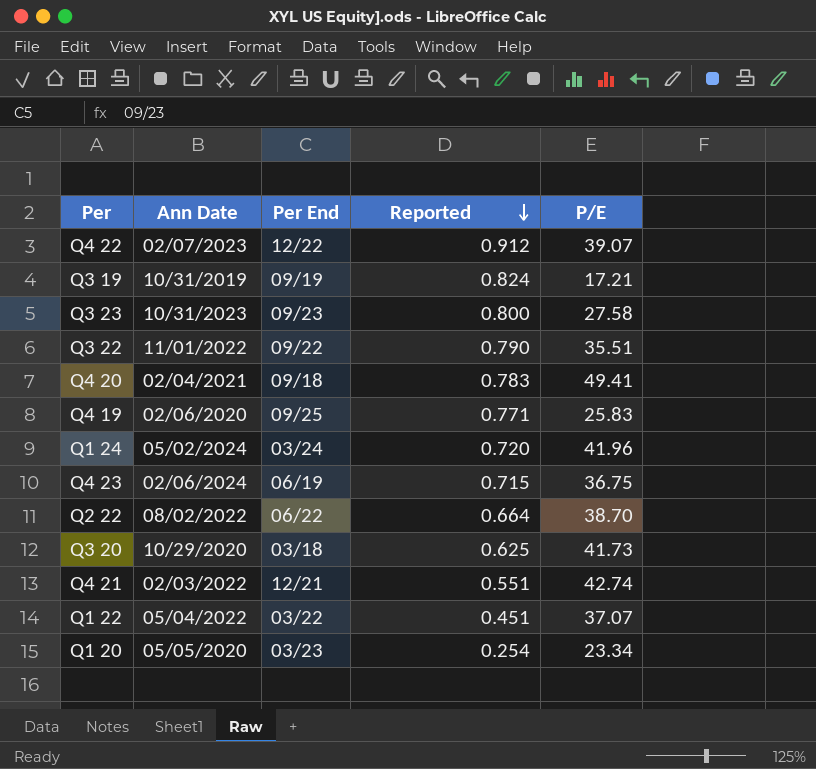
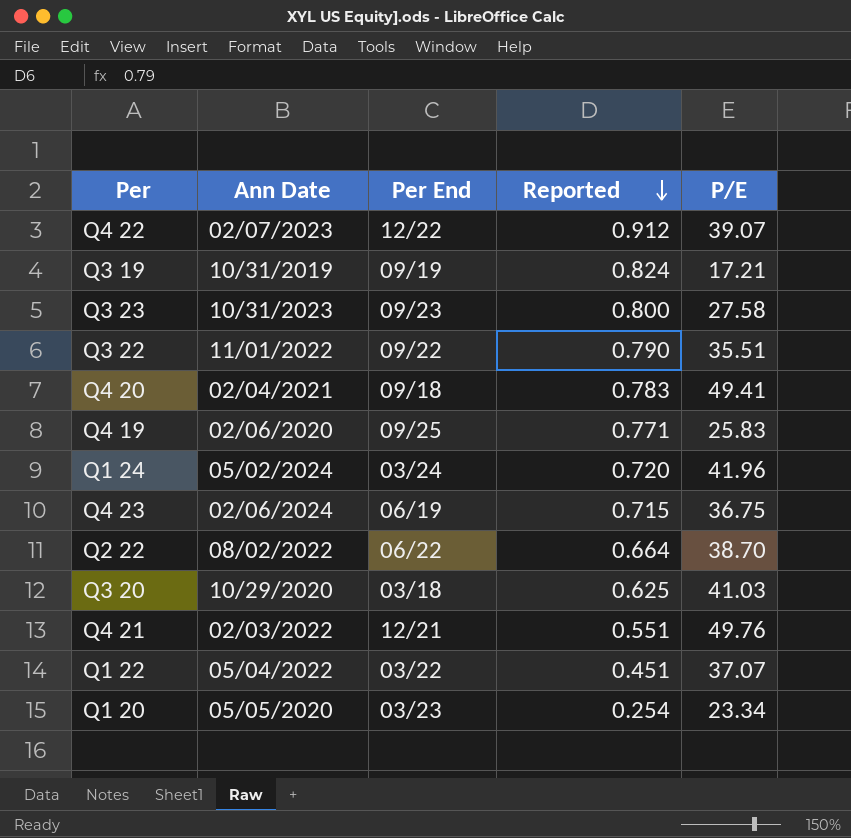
Q3 20 | P/E: 41.73 -> 41.03
Q4 21 | P/E: 42.74 -> 49.76

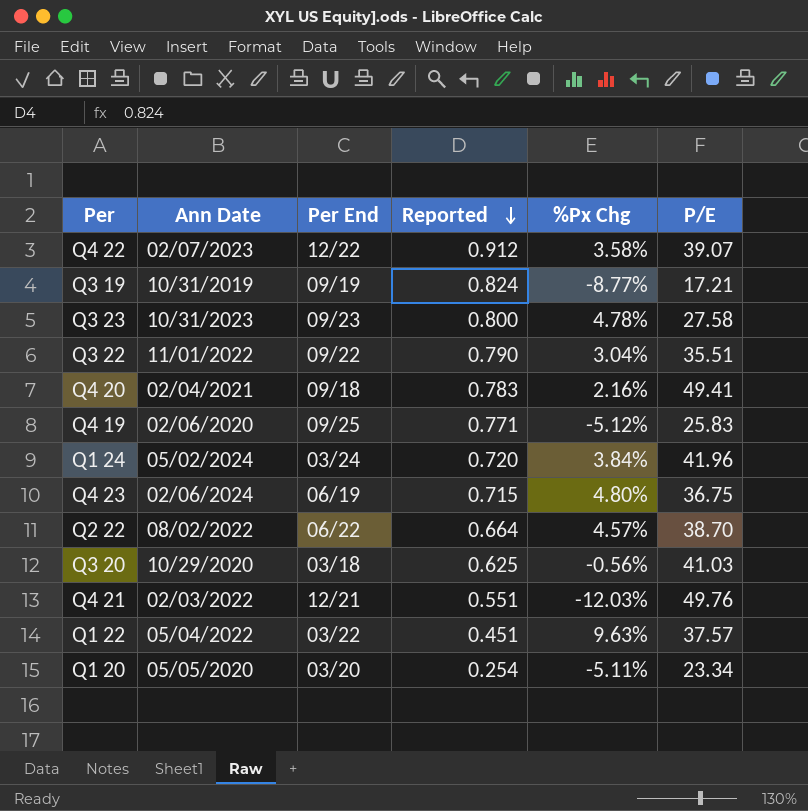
column %Px Chg | position: none -> 5
Q1 22 | P/E: 37.07 -> 37.57
Q1 20 | Per End: 03/23 -> 03/20

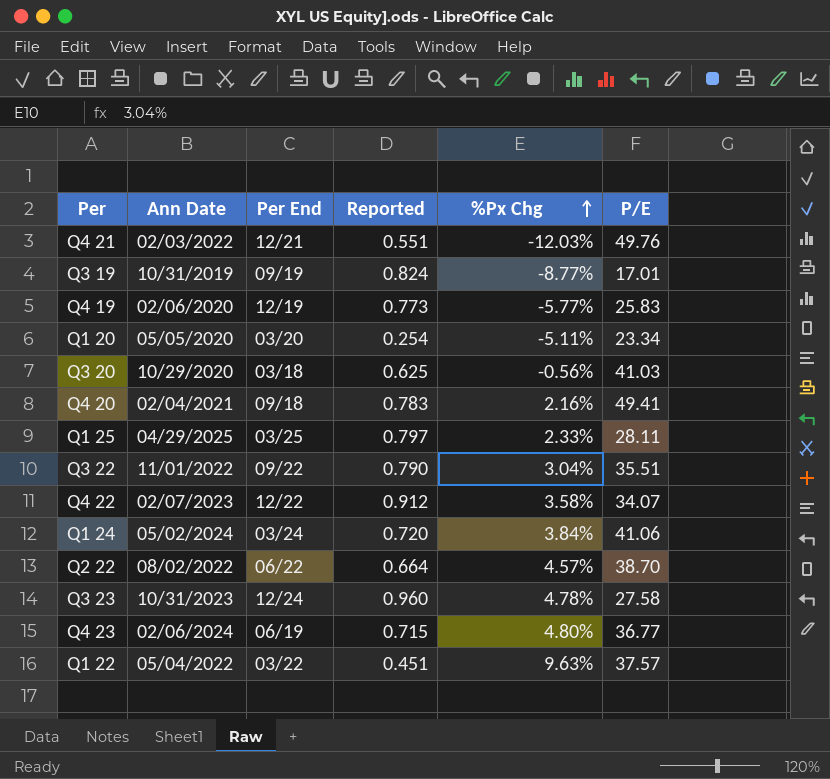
row order: Reported descending -> %Px Chg ascending
Q3 19 | P/E: 17.21 -> 17.01
Q4 19 | Per End: 09/25 -> 12/19
Q4 19 | Reported: 0.771 -> 0.773
Q4 19 | %Px Chg: -5.12% -> -5.77%
row Q1 25: none -> 04/29/2025 | 03/25 | 0.797 | 2.33% | 28.11
Q4 22 | P/E: 39.07 -> 34.07
Q1 24 | P/E: 41.96 -> 41.06
Q3 23 | Per End: 09/23 -> 12/24
Q3 23 | Reported: 0.800 -> 0.960
Q4 23 | P/E: 36.75 -> 36.77

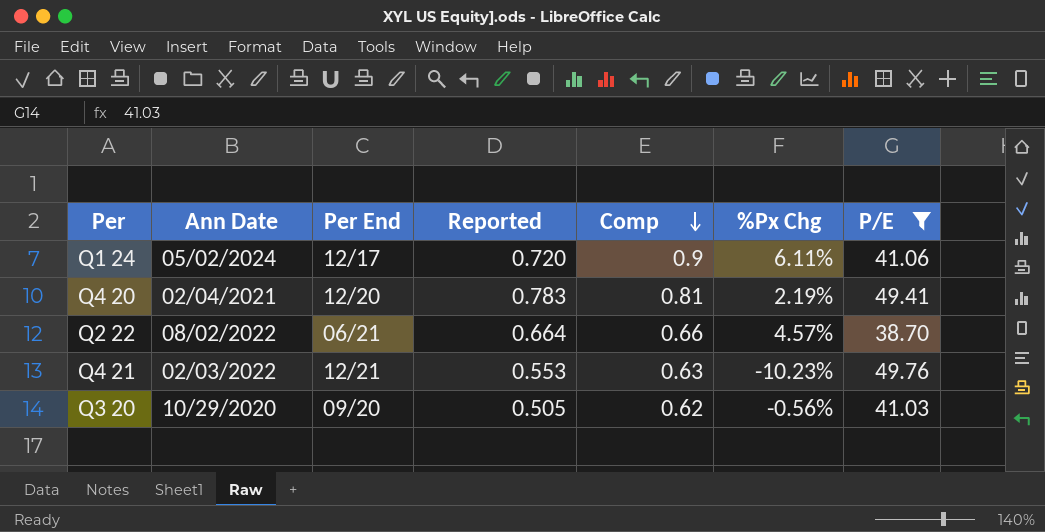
filter: none -> P/E >= 38.70
row order: %Px Chg ascending -> Comp descending
column Comp | position: none -> 5
Q1 24 | Per End: 03/24 -> 12/17
Q1 24 | %Px Chg: 3.84% -> 6.11%
Q4 20 | Per End: 09/18 -> 12/20
Q4 20 | %Px Chg: 2.16% -> 2.19%
Q2 22 | Per End: 06/22 -> 06/21
Q4 21 | Reported: 0.551 -> 0.553
Q4 21 | %Px Chg: -12.03% -> -10.23%
Q3 20 | Per End: 03/18 -> 09/20
Q3 20 | Reported: 0.625 -> 0.505

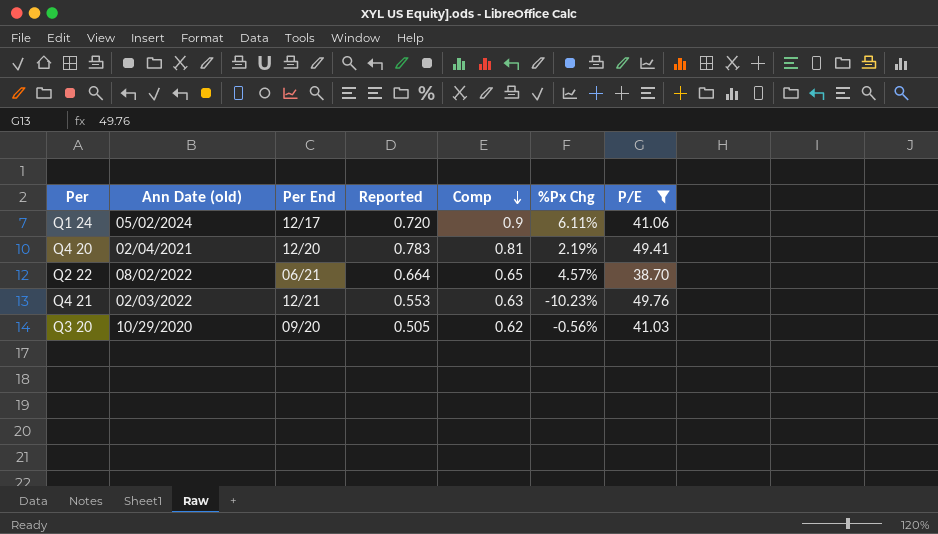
column name: Ann Date -> Ann Date (old)
Q2 22 | Comp: 0.66 -> 0.65

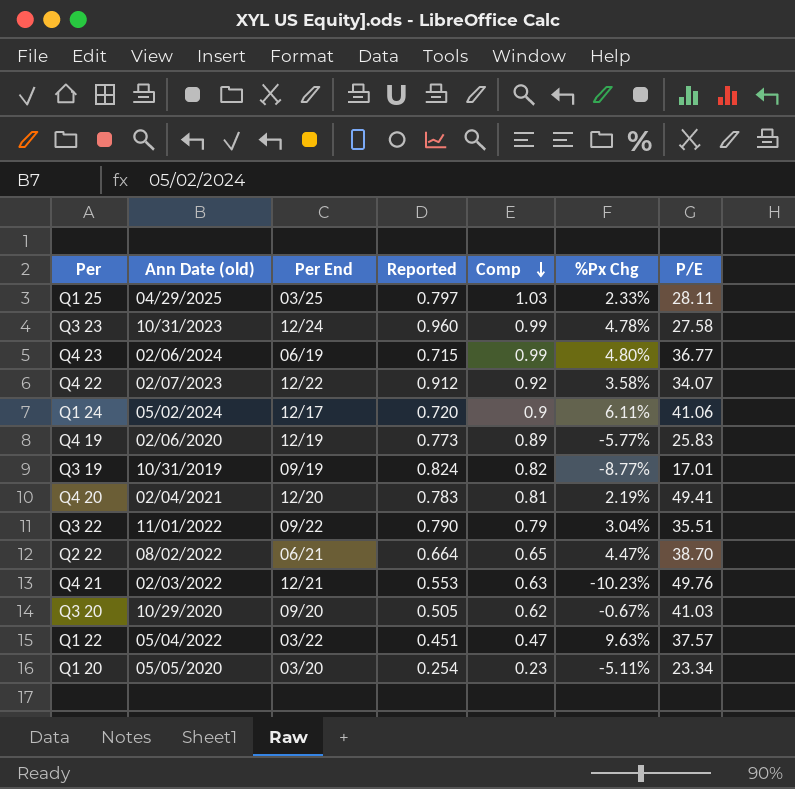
filter: P/E >= 38.70 -> none
Q2 22 | %Px Chg: 4.57% -> 4.47%
Q3 20 | %Px Chg: -0.56% -> -0.67%

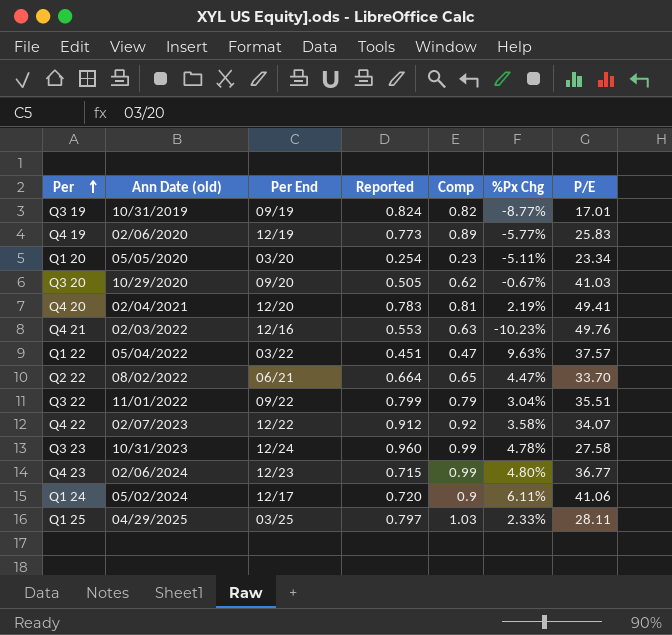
row order: Comp descending -> Per ascending
Q4 21 | Per End: 12/21 -> 12/16
Q2 22 | P/E: 38.70 -> 33.70
Q3 22 | Reported: 0.790 -> 0.799
Q4 23 | Per End: 06/19 -> 12/23

